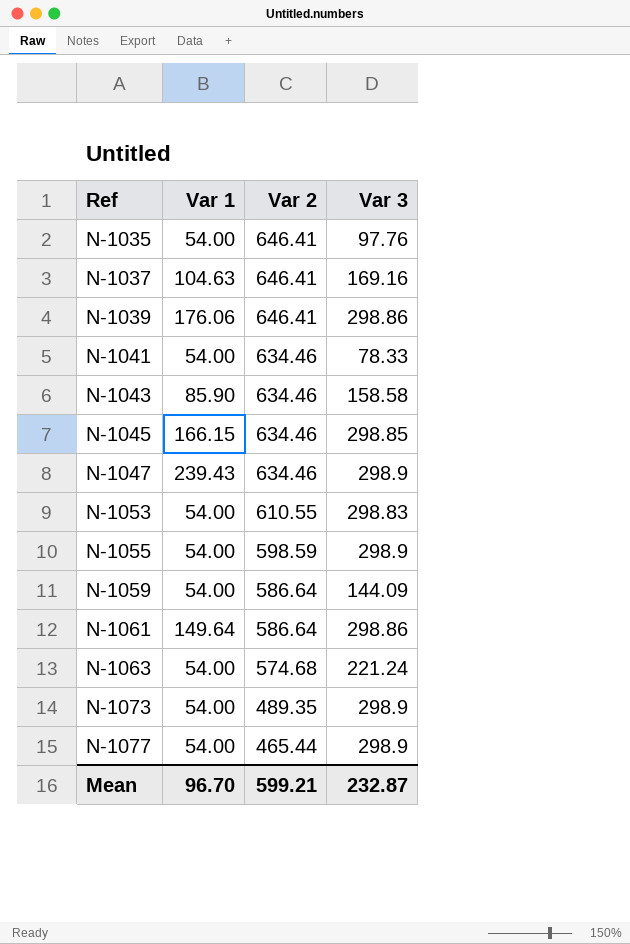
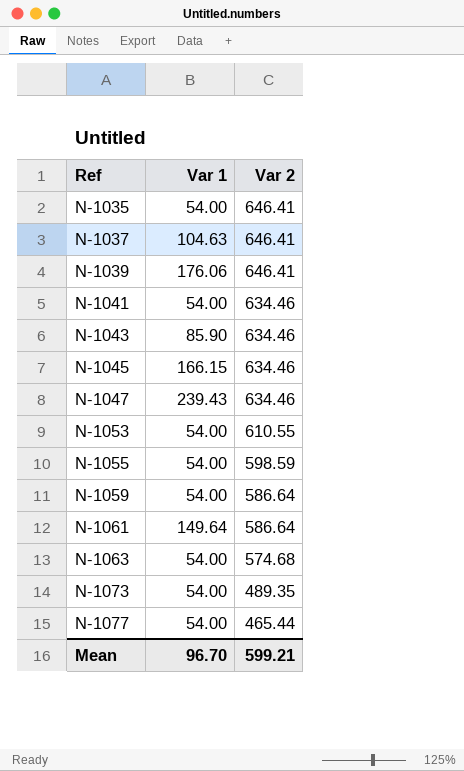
column Var 3 | position: 4 -> none

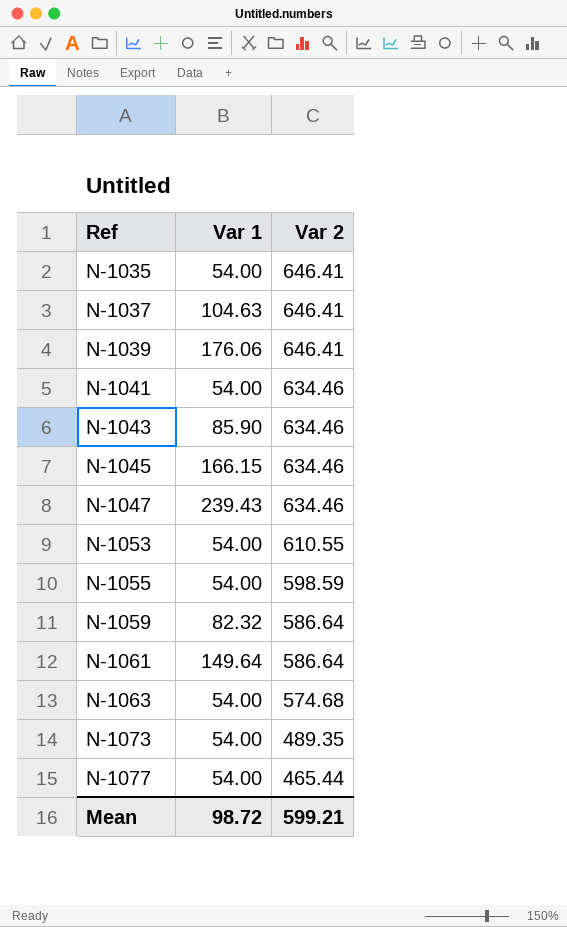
N-1059 | Var 1: 54.00 -> 82.32
Mean | Var 1: 96.70 -> 98.72

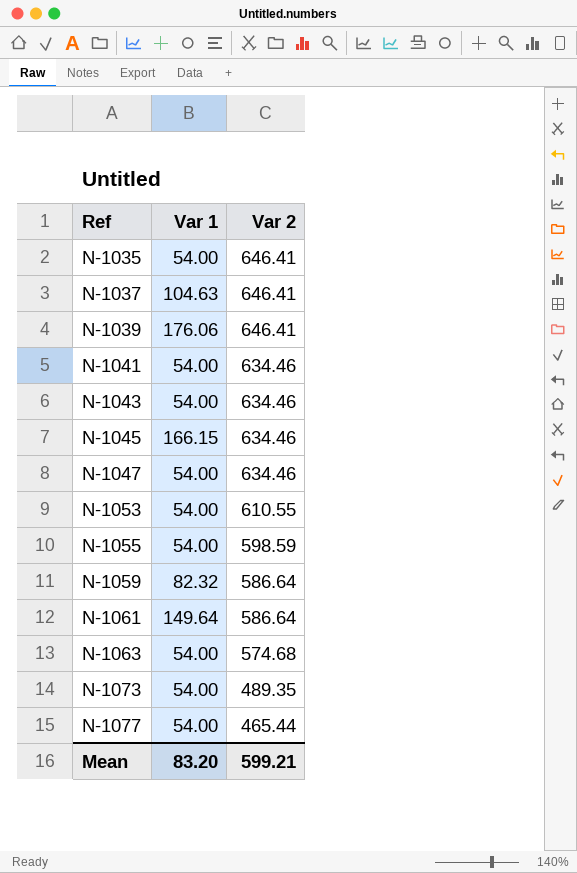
N-1043 | Var 1: 85.90 -> 54.00
N-1047 | Var 1: 239.43 -> 54.00
Mean | Var 1: 98.72 -> 83.20

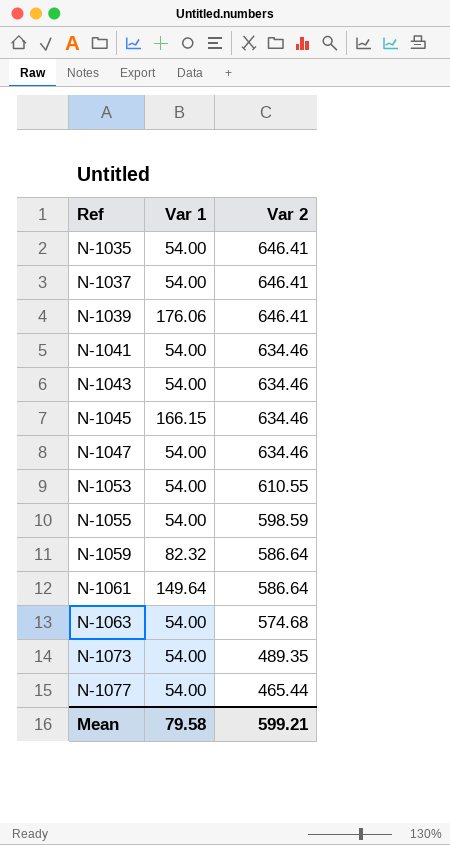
N-1037 | Var 1: 104.63 -> 54.00
Mean | Var 1: 83.20 -> 79.58

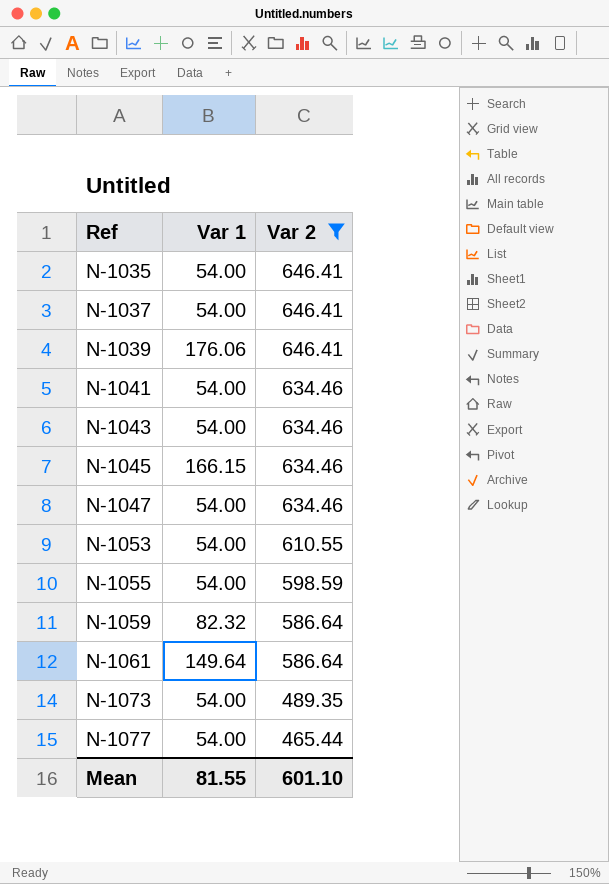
filter: none -> Var 2 != 574.68
Mean | Var 1: 79.58 -> 81.55
Mean | Var 2: 599.21 -> 601.10

